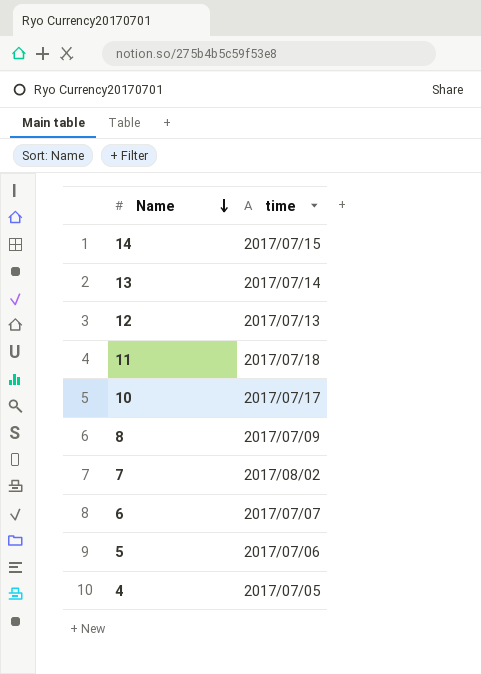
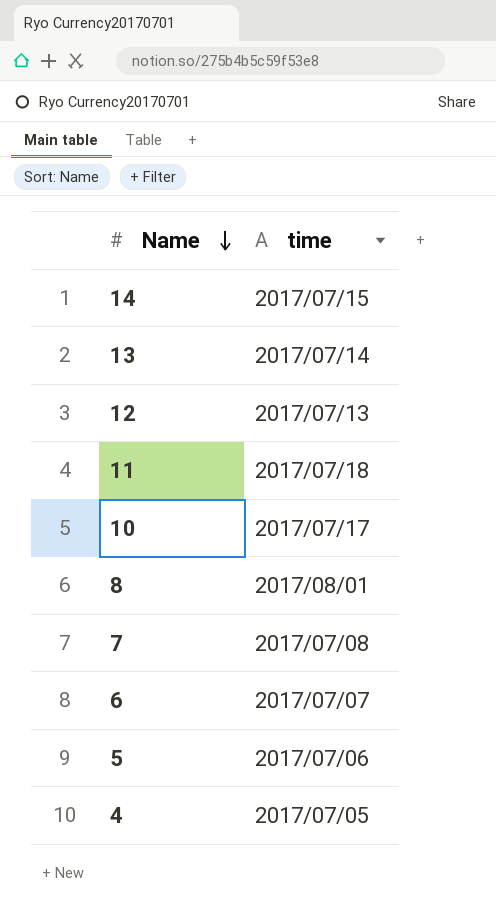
8 | time: 2017/07/09 -> 2017/08/01
7 | time: 2017/08/02 -> 2017/07/08

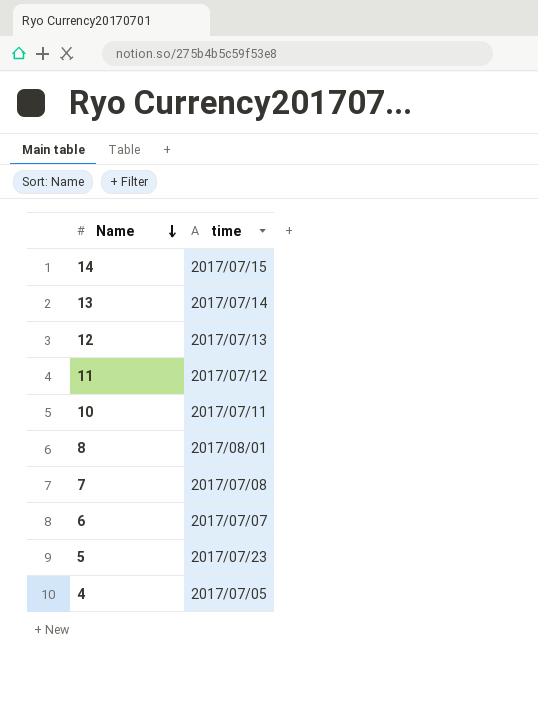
11 | time: 2017/07/18 -> 2017/07/12
10 | time: 2017/07/17 -> 2017/07/11
5 | time: 2017/07/06 -> 2017/07/23

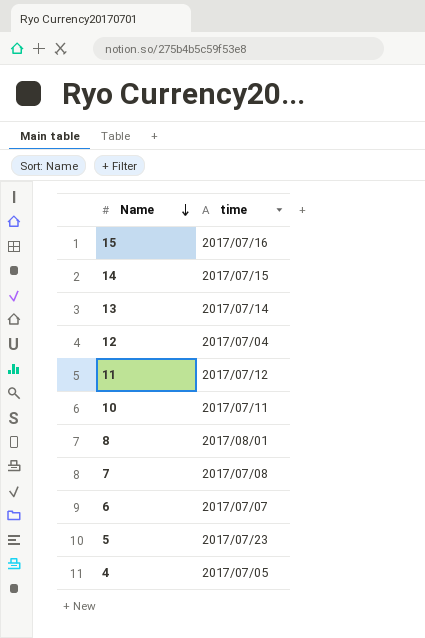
row 15: none -> 2017/07/16
12 | time: 2017/07/13 -> 2017/07/04

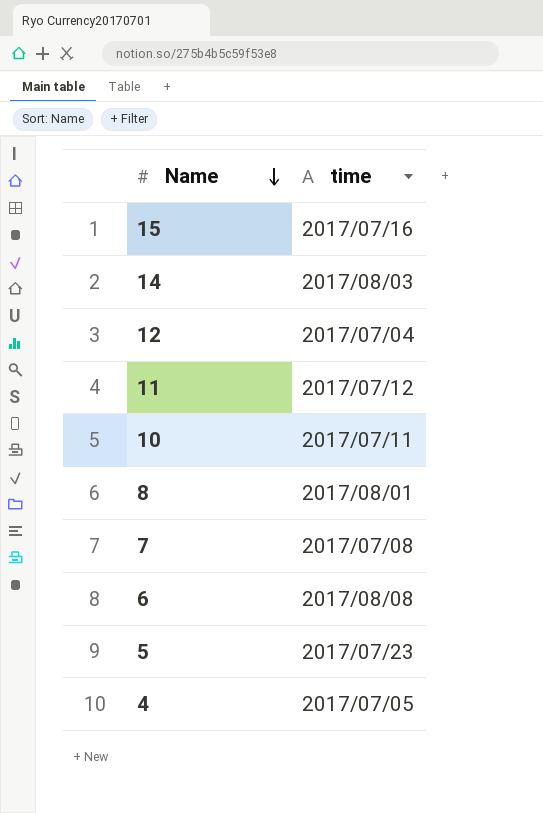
row 13: 2017/07/14 -> none
14 | time: 2017/07/15 -> 2017/08/03
6 | time: 2017/07/07 -> 2017/08/08

